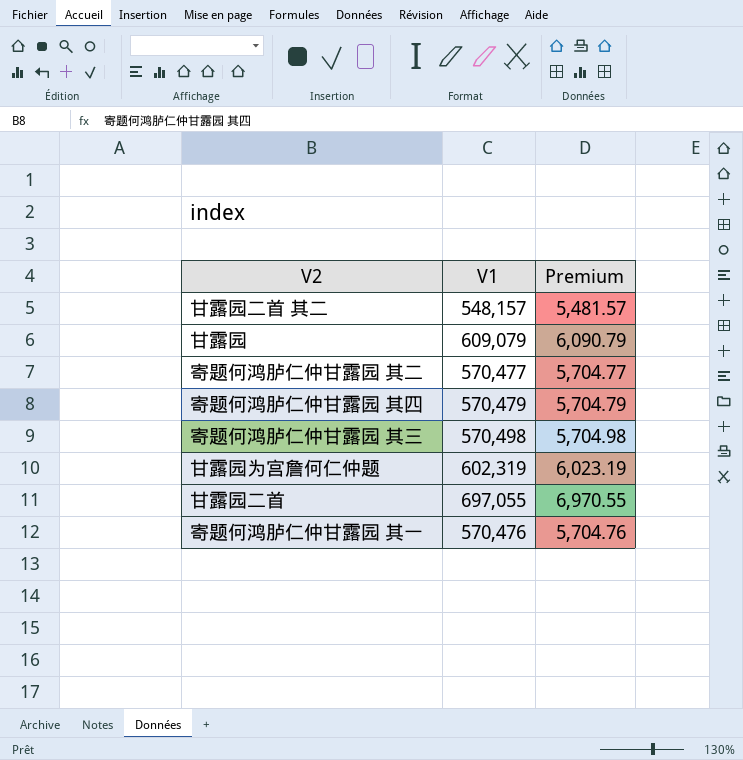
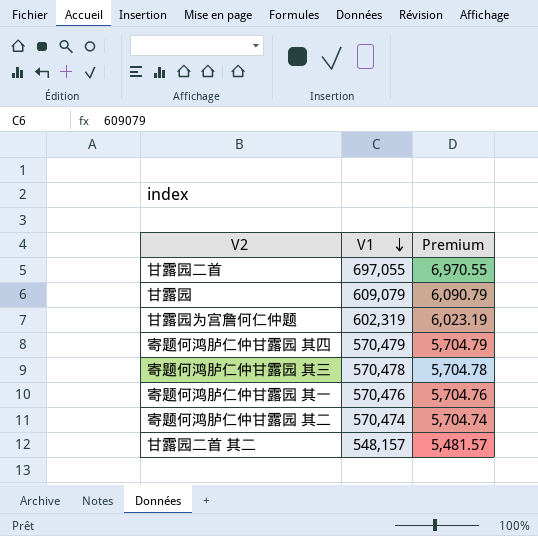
row order: none -> V1 descending
寄题何鸿胪仁仲甘露园 其三 | V1: 570,498 -> 570,478
寄题何鸿胪仁仲甘露园 其三 | Premium: 5,704.98 -> 5,704.78
寄题何鸿胪仁仲甘露园 其二 | V1: 570,477 -> 570,474
寄题何鸿胪仁仲甘露园 其二 | Premium: 5,704.77 -> 5,704.74

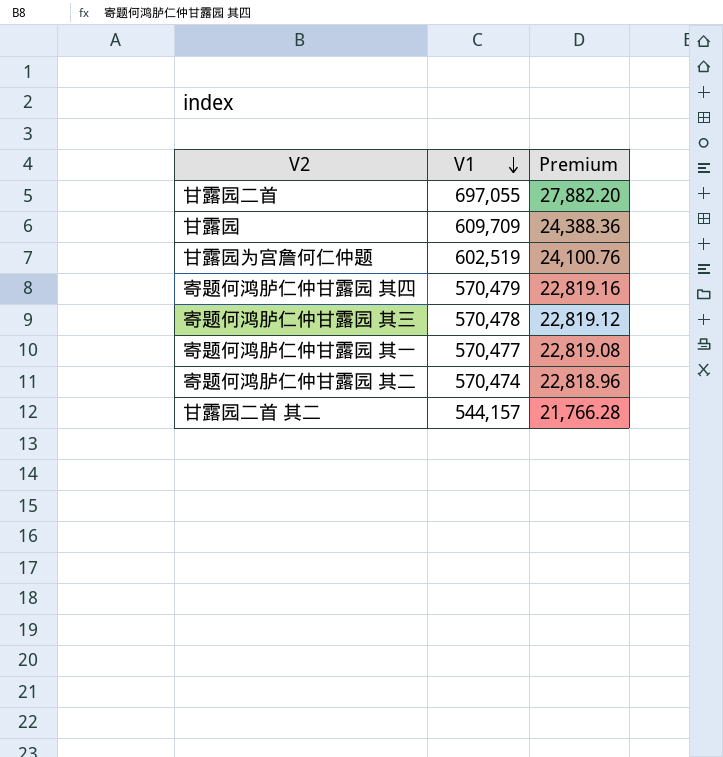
column Premium | formula: [V1] * 0.01 -> [V1] * 0.04
甘露园 | V1: 609,079 -> 609,709
甘露园为宫詹何仁仲题 | V1: 602,319 -> 602,519
寄题何鸿胪仁仲甘露园 其一 | V1: 570,476 -> 570,477
甘露园二首 其二 | V1: 548,157 -> 544,157

